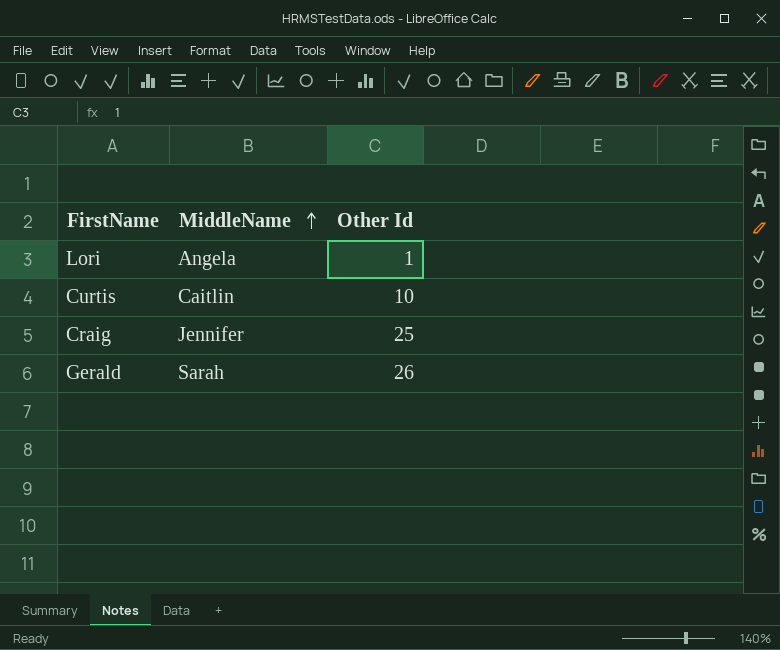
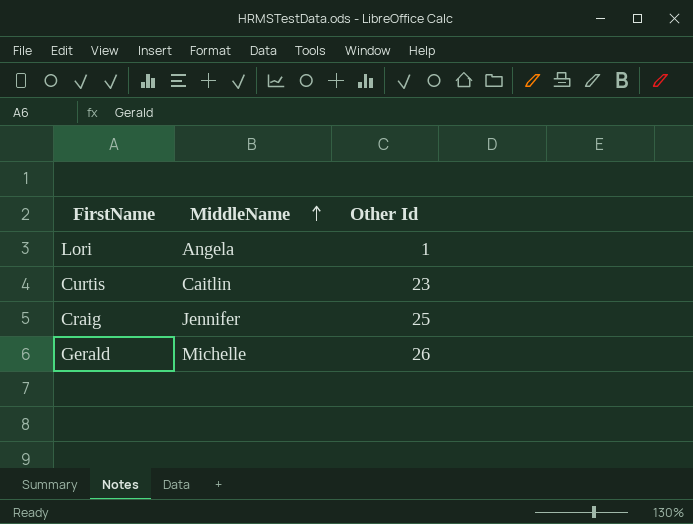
Curtis | Other Id: 10 -> 23
Gerald | MiddleName: Sarah -> Michelle

